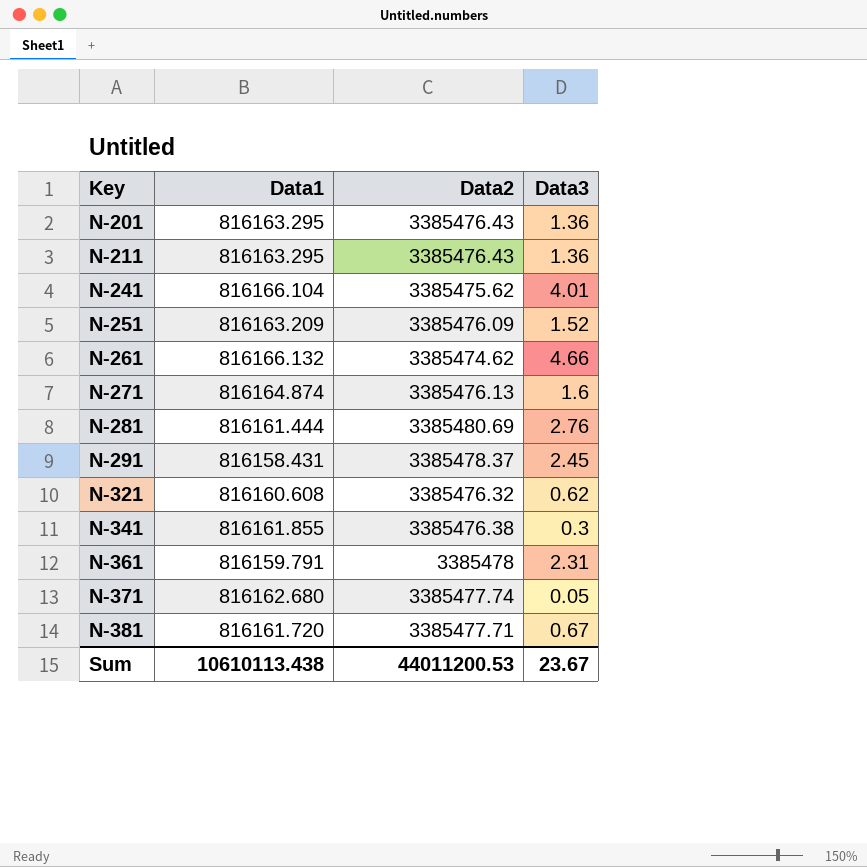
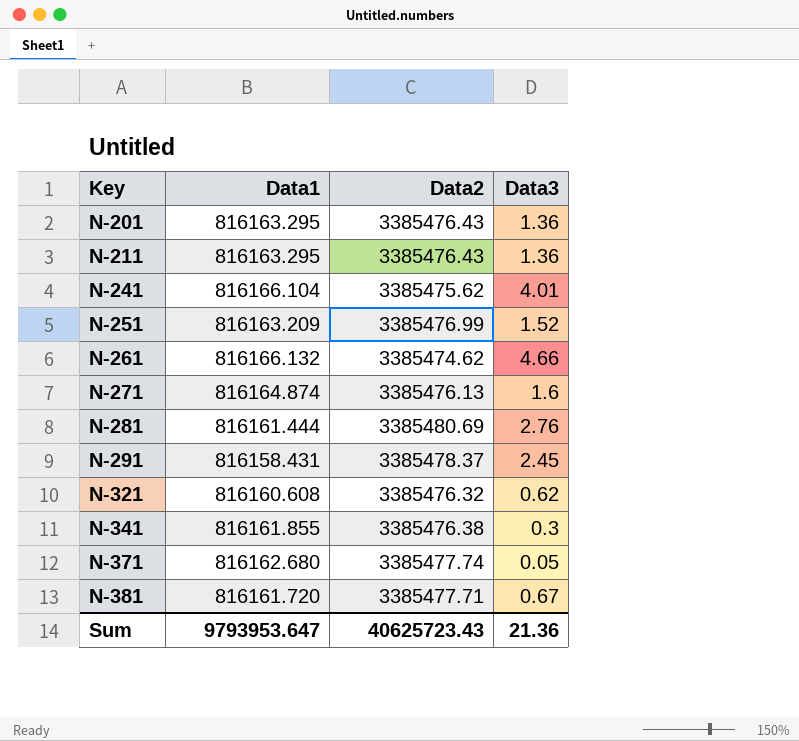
row N-361: 816159.791 | 3385478 | 2.31 -> none
N-251 | Data2: 3385476.09 -> 3385476.99
Sum | Data1: 10610113.438 -> 9793953.647
Sum | Data2: 44011200.53 -> 40625723.43
Sum | Data3: 23.67 -> 21.36

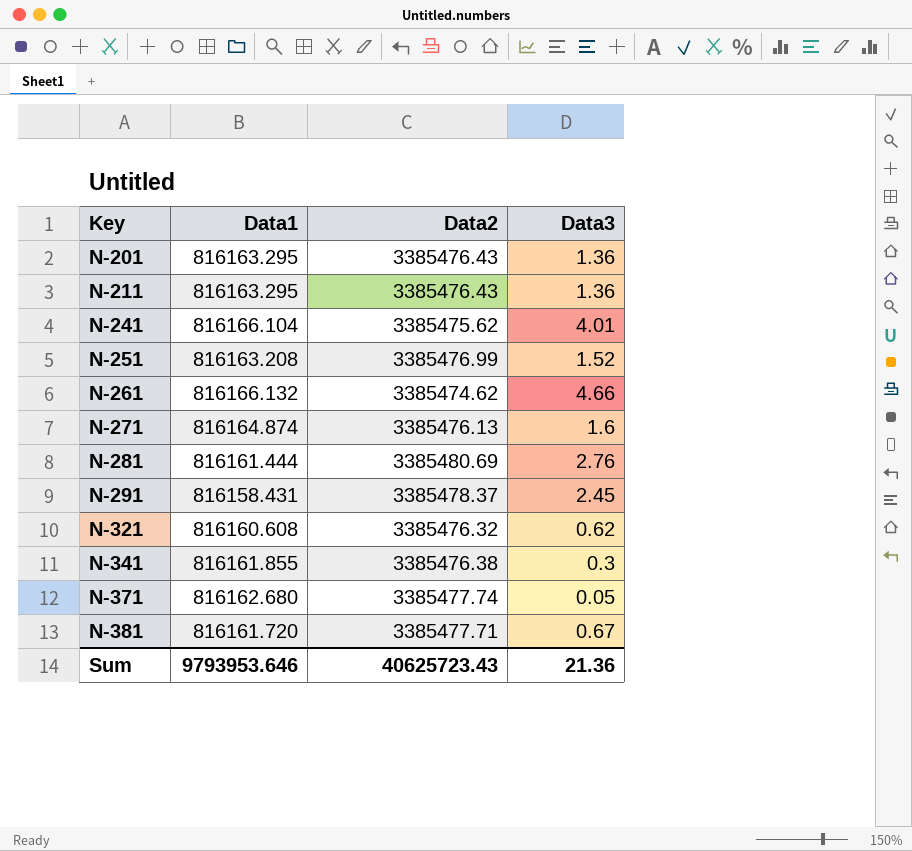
N-251 | Data1: 816163.209 -> 816163.208
Sum | Data1: 9793953.647 -> 9793953.646

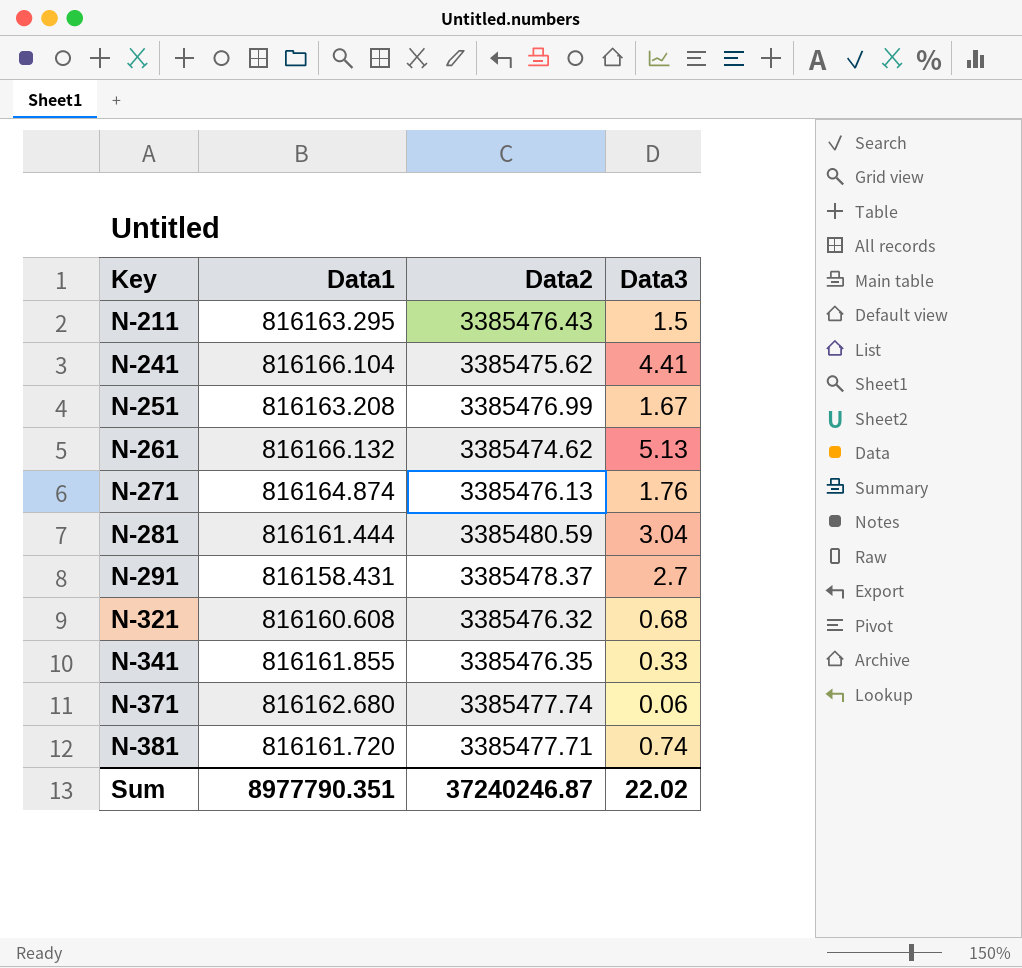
row N-201: 816163.295 | 3385476.43 | 1.36 -> none
N-211 | Data3: 1.36 -> 1.5
N-241 | Data3: 4.01 -> 4.41
N-251 | Data3: 1.52 -> 1.67
N-261 | Data3: 4.66 -> 5.13
N-271 | Data3: 1.6 -> 1.76
N-281 | Data2: 3385480.69 -> 3385480.59
N-281 | Data3: 2.76 -> 3.04
N-291 | Data3: 2.45 -> 2.7
N-321 | Data3: 0.62 -> 0.68
N-341 | Data2: 3385476.38 -> 3385476.35
N-341 | Data3: 0.3 -> 0.33
N-371 | Data3: 0.05 -> 0.06
N-381 | Data3: 0.67 -> 0.74
Sum | Data1: 9793953.646 -> 8977790.351
Sum | Data2: 40625723.43 -> 37240246.87
Sum | Data3: 21.36 -> 22.02

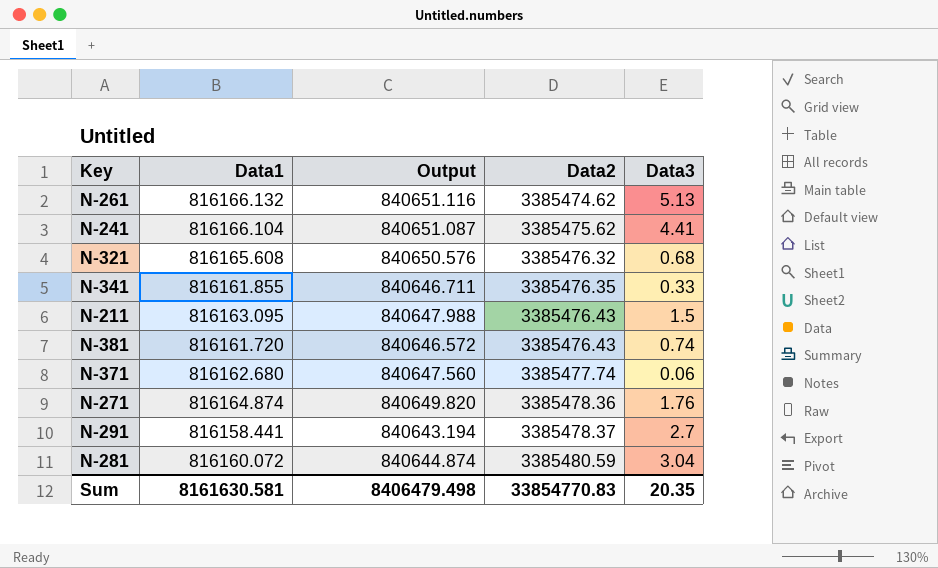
row order: Key ascending -> Data2 ascending
column Output | formula: none -> [Data1] * 1.03
row N-251: 816163.208 | 3385476.99 | 1.67 -> none
N-321 | Data1: 816160.608 -> 816165.608
N-211 | Data1: 816163.295 -> 816163.095
N-381 | Data2: 3385477.71 -> 3385476.43
N-271 | Data2: 3385476.13 -> 3385478.36
N-291 | Data1: 816158.431 -> 816158.441
N-281 | Data1: 816161.444 -> 816160.072
Sum | Data1: 8977790.351 -> 8161630.581
Sum | Data2: 37240246.87 -> 33854770.83
Sum | Data3: 22.02 -> 20.35

